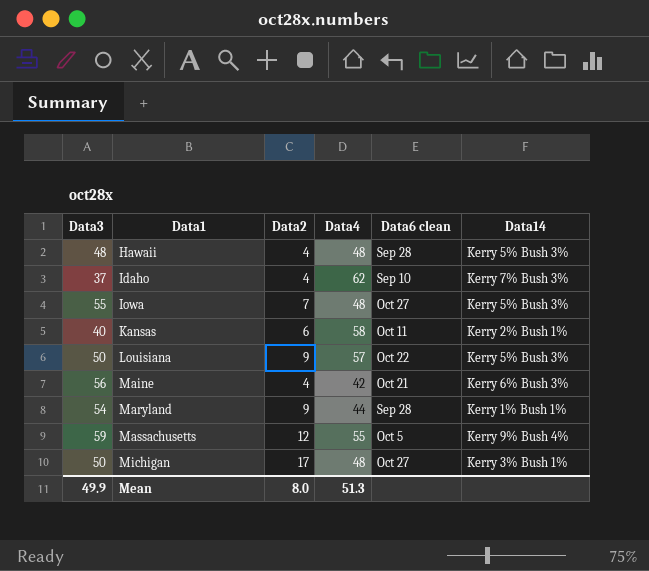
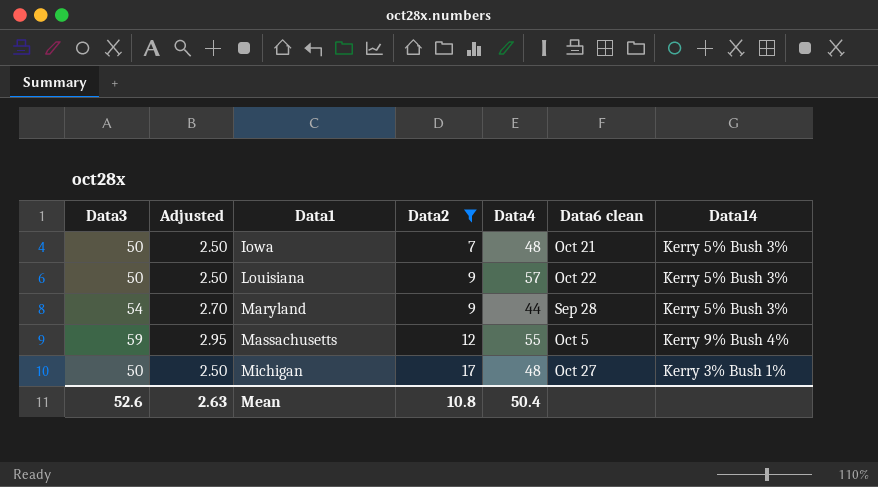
filter: none -> Data2 >= 7
column Adjusted | formula: none -> [Data3] * 0.05
Iowa | Data3: 55 -> 50
Iowa | Data6 clean: Oct 27 -> Oct 21
Maryland | Data14: Kerry 1% Bush 1% -> Kerry 5% Bush 3%
Mean | Data3: 49.9 -> 52.6
Mean | Data2: 8.0 -> 10.8
Mean | Data4: 51.3 -> 50.4

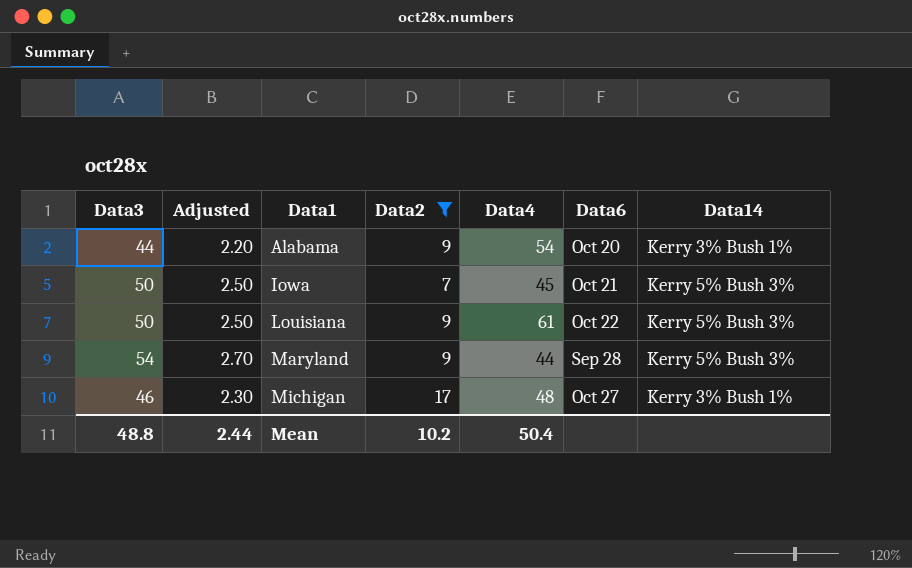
column name: Data6 clean -> Data6
row Massachusetts: 59 | 2.95 | 12 | 55 | Oct 5 | Kerry 9% Bush 4% -> none
row Alabama: none -> 44 | 2.20 | 9 | 54 | Oct 20 | Kerry 3% Bush 1%
Iowa | Data4: 48 -> 45
Louisiana | Data4: 57 -> 61
Michigan | Data3: 50 -> 46
Michigan | Adjusted: 2.50 -> 2.30
Mean | Data3: 52.6 -> 48.8
Mean | Adjusted: 2.63 -> 2.44
Mean | Data2: 10.8 -> 10.2

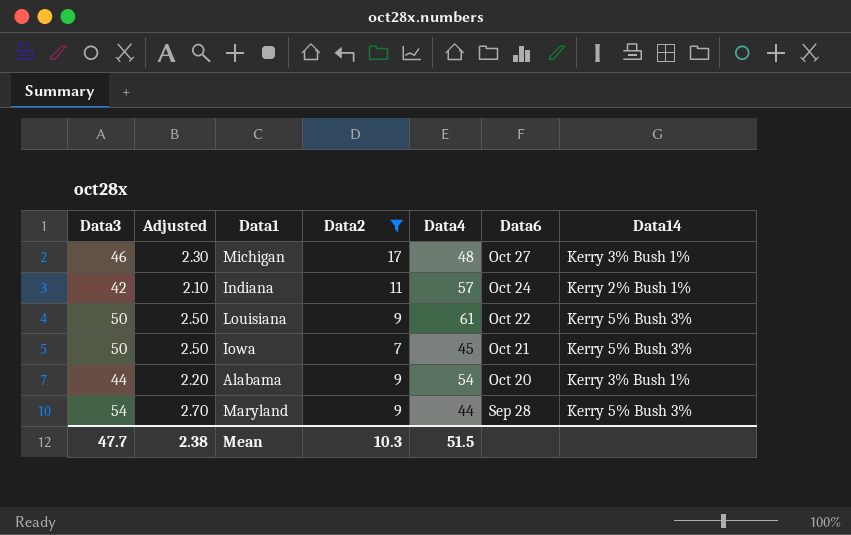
row order: Data1 ascending -> Data6 descending
row Indiana: none -> 42 | 2.10 | 11 | 57 | Oct 24 | Kerry 2% Bush 1%
Mean | Data3: 48.8 -> 47.7
Mean | Adjusted: 2.44 -> 2.38
Mean | Data2: 10.2 -> 10.3
Mean | Data4: 50.4 -> 51.5

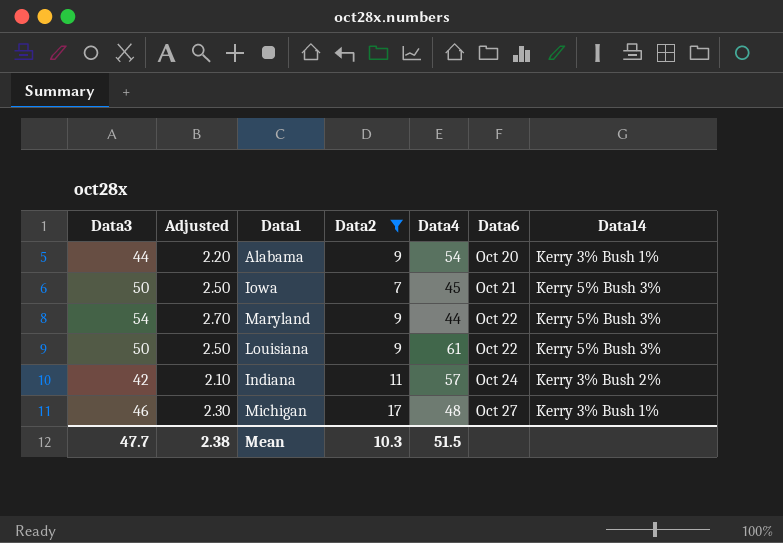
row order: Data6 descending -> Data6 ascending
Maryland | Data6: Sep 28 -> Oct 22
Indiana | Data14: Kerry 2% Bush 1% -> Kerry 3% Bush 2%

